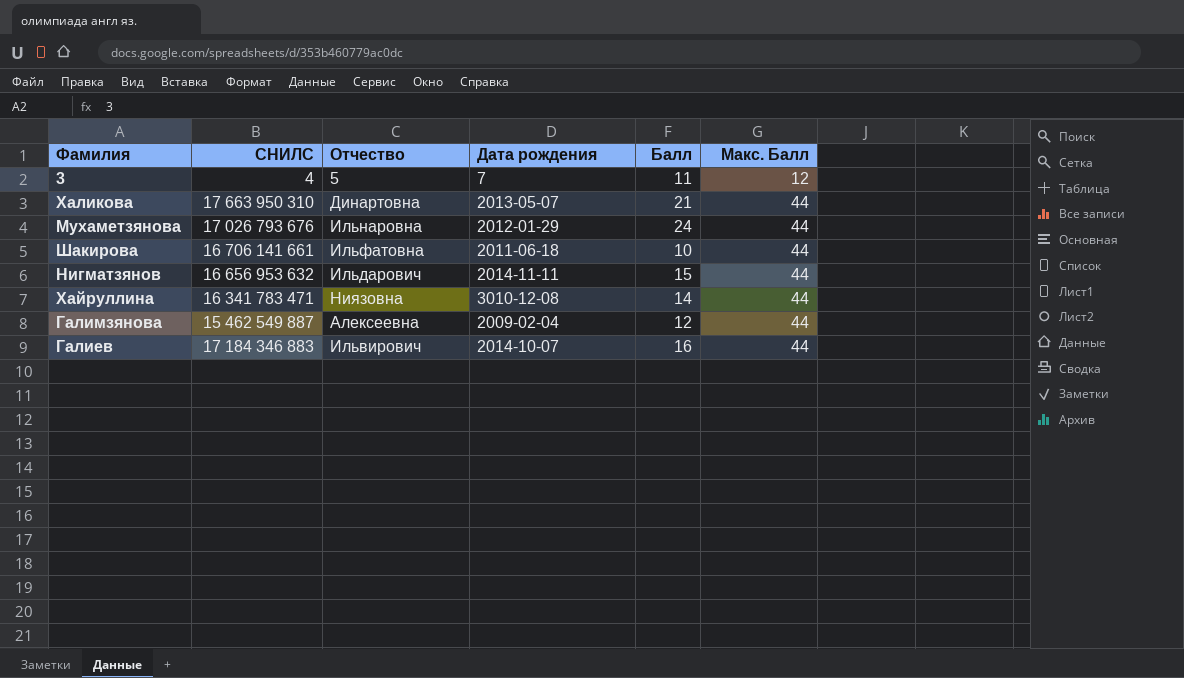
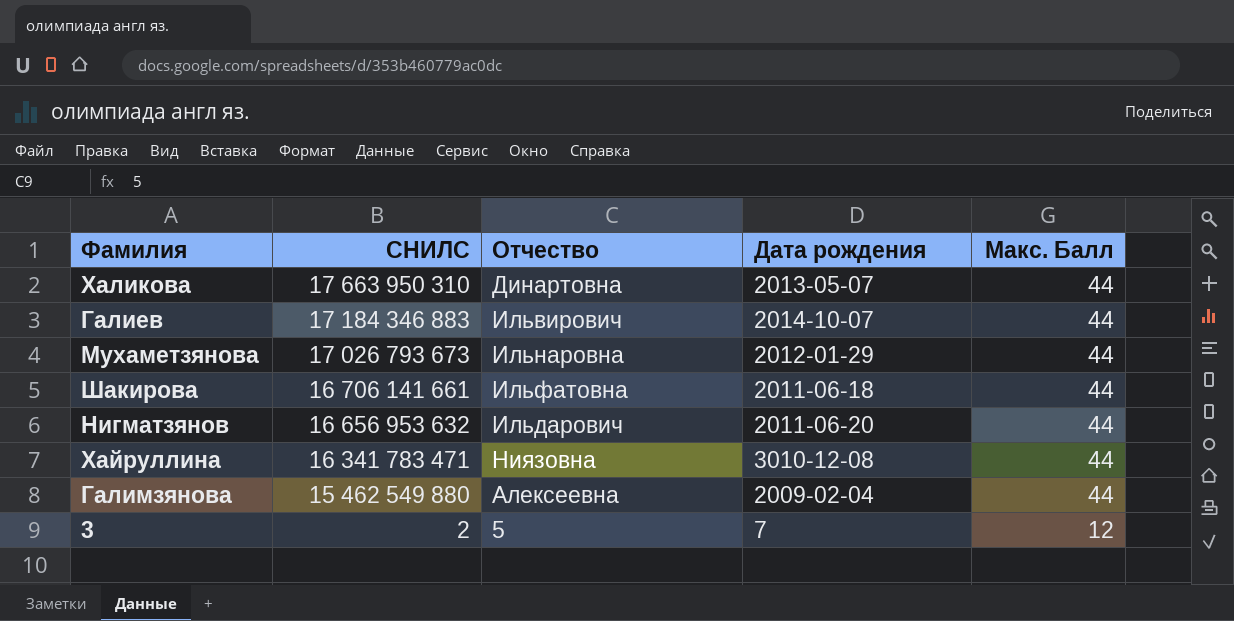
row order: Макс. Балл ascending -> СНИЛС descending
column Балл | position: 5 -> none
Мухаметзянова | СНИЛС: 17 026 793 676 -> 17 026 793 673
Нигматзянов | Дата рождения: 2014-11-11 -> 2011-06-20
Галимзянова | СНИЛС: 15 462 549 887 -> 15 462 549 880
3 | СНИЛС: 4 -> 2

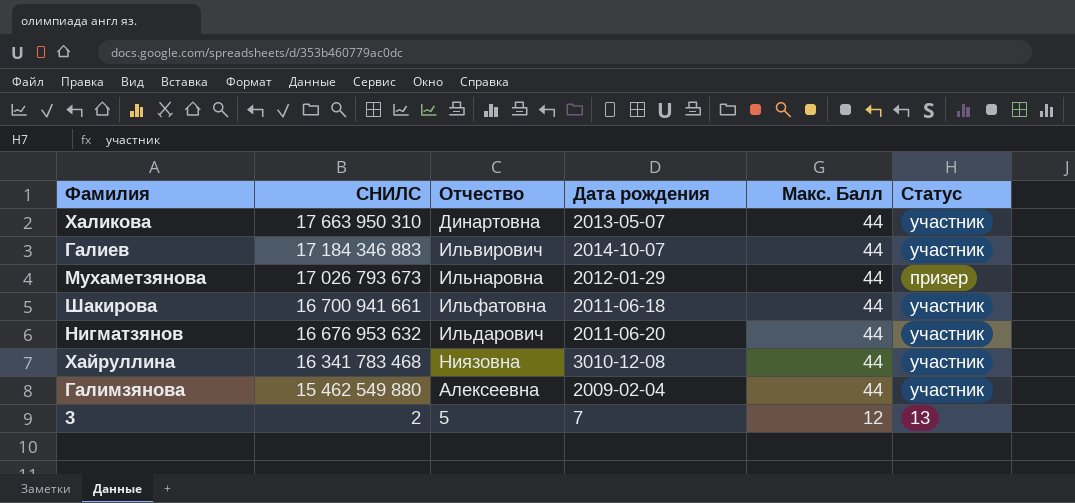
column Статус | position: none -> 6
Шакирова | СНИЛС: 16 706 141 661 -> 16 700 941 661
Нигматзянов | СНИЛС: 16 656 953 632 -> 16 676 953 632
Хайруллина | СНИЛС: 16 341 783 471 -> 16 341 783 468

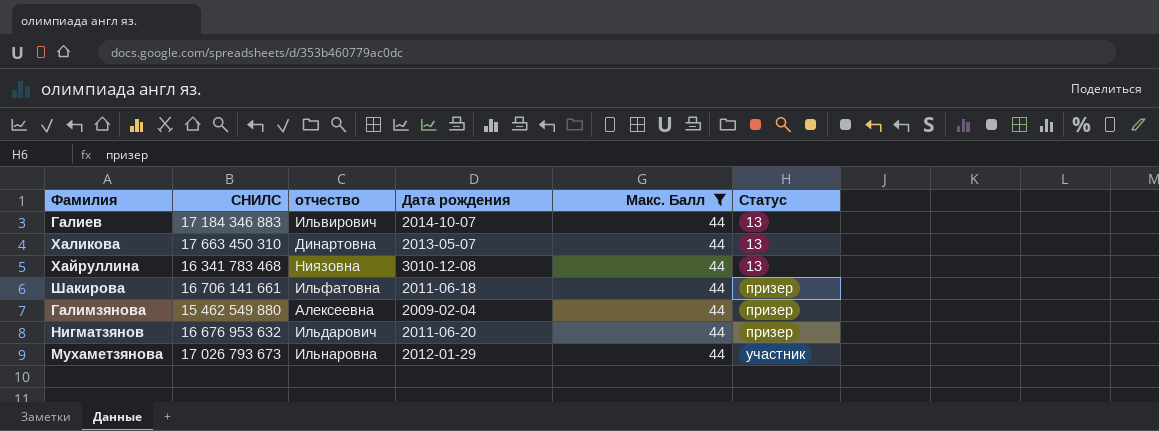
filter: none -> Макс. Балл = 44
row order: СНИЛС descending -> Статус ascending
column name: Отчество -> отчество
Галиев | Статус: участник -> 13
Халикова | СНИЛС: 17 663 950 310 -> 17 663 450 310
Халикова | Статус: участник -> 13
Хайруллина | Статус: участник -> 13
Шакирова | СНИЛС: 16 700 941 661 -> 16 706 141 661
Шакирова | Статус: участник -> призер
Галимзянова | Статус: участник -> призер
Нигматзянов | Статус: участник -> призер
Мухаметзянова | Статус: призер -> участник

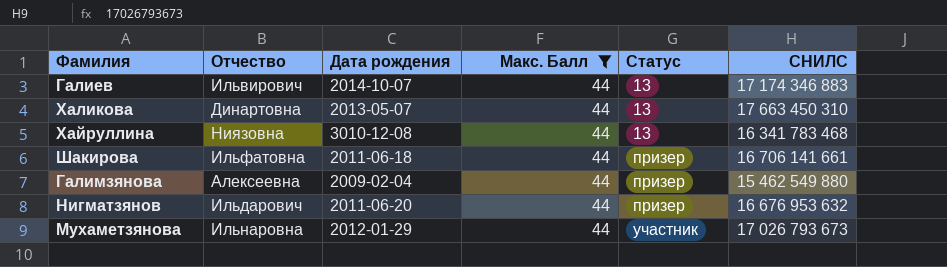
column name: отчество -> Отчество
column СНИЛС | position: 2 -> 6
Галиев | СНИЛС: 17 184 346 883 -> 17 174 346 883

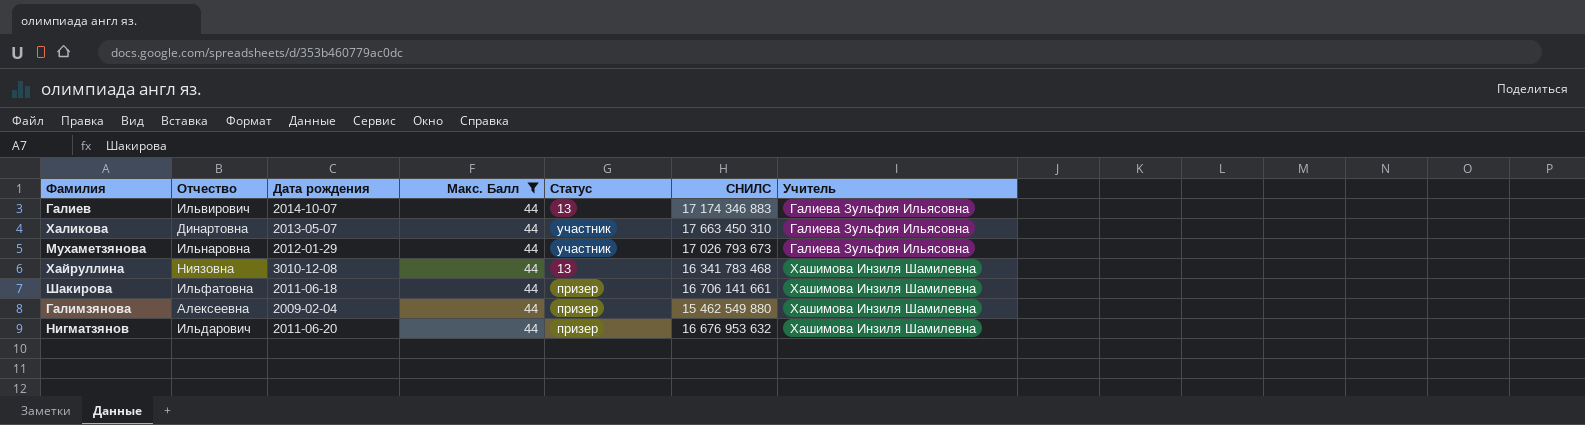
row order: Статус ascending -> Учитель ascending
column Учитель | position: none -> 7
Халикова | Статус: 13 -> участник

